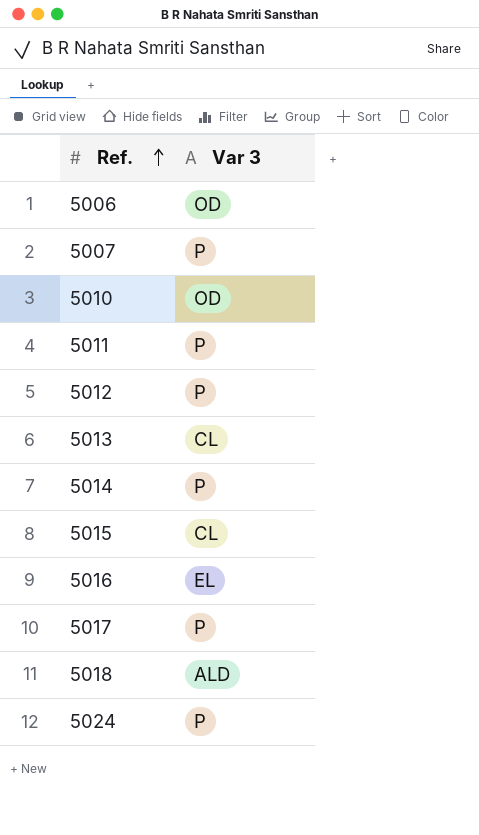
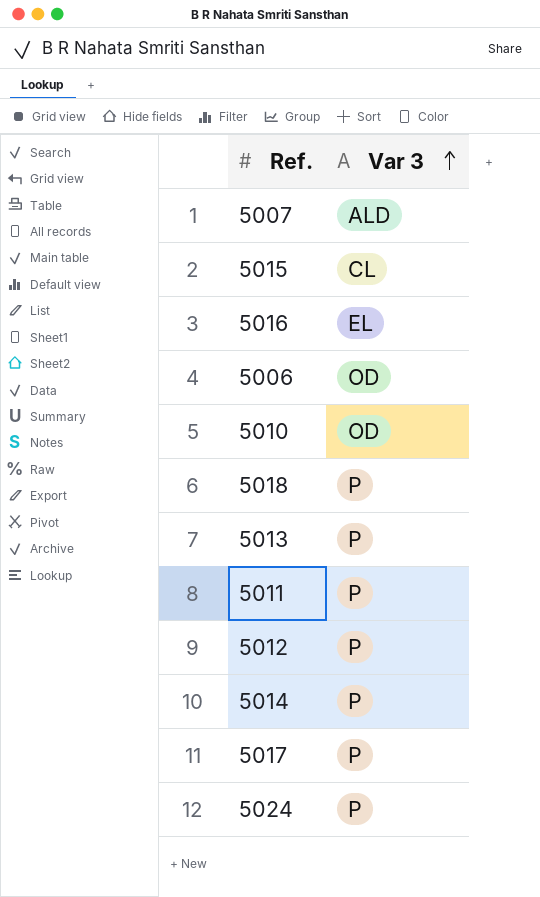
row order: Ref. ascending -> Var 3 ascending
5007 | Var 3: P -> ALD
5018 | Var 3: ALD -> P
5013 | Var 3: CL -> P

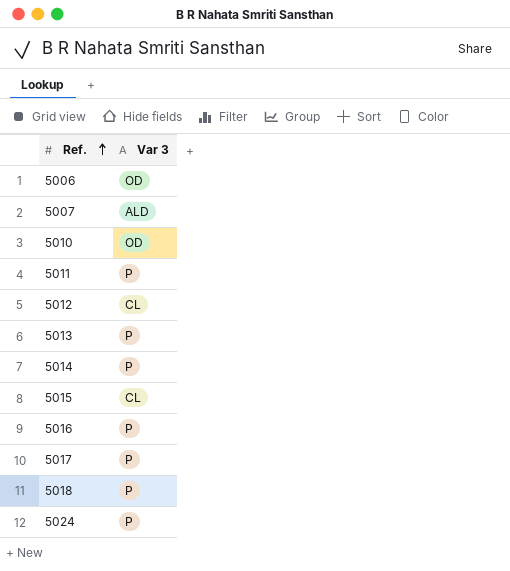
row order: Var 3 ascending -> Ref. ascending
5012 | Var 3: P -> CL
5016 | Var 3: EL -> P

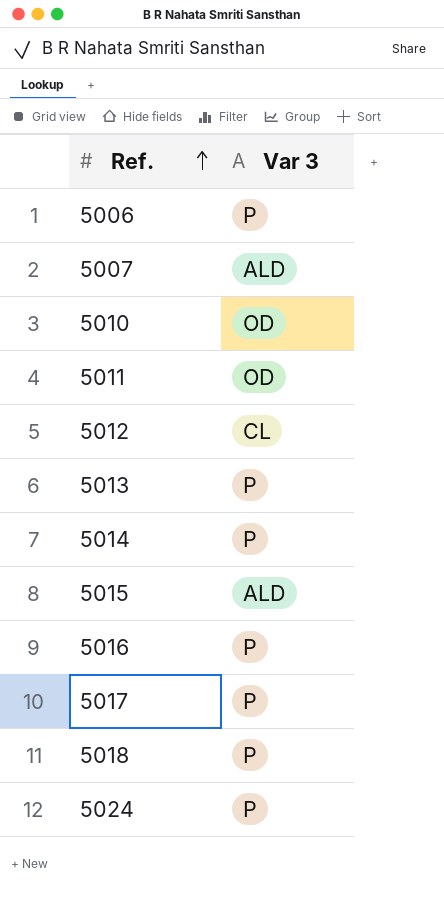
5006 | Var 3: OD -> P
5011 | Var 3: P -> OD
5015 | Var 3: CL -> ALD

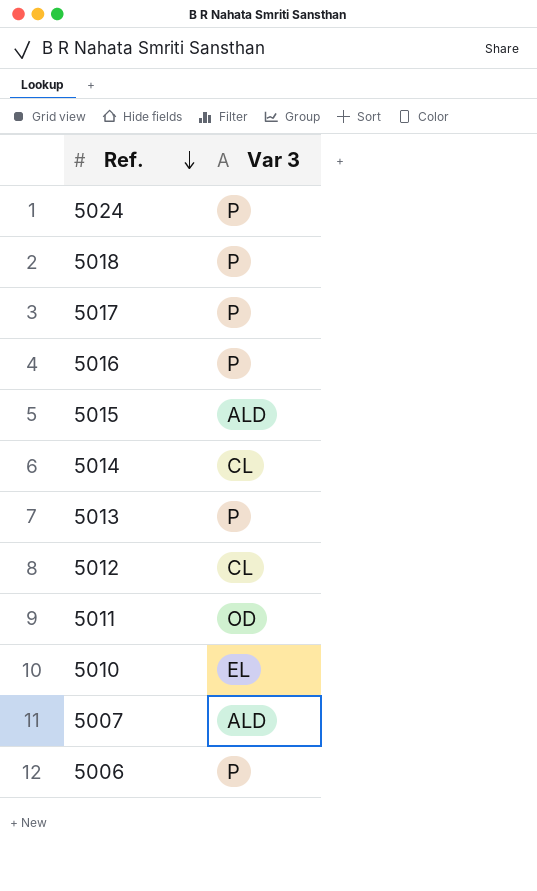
row order: Ref. ascending -> Ref. descending
5014 | Var 3: P -> CL
5010 | Var 3: OD -> EL

